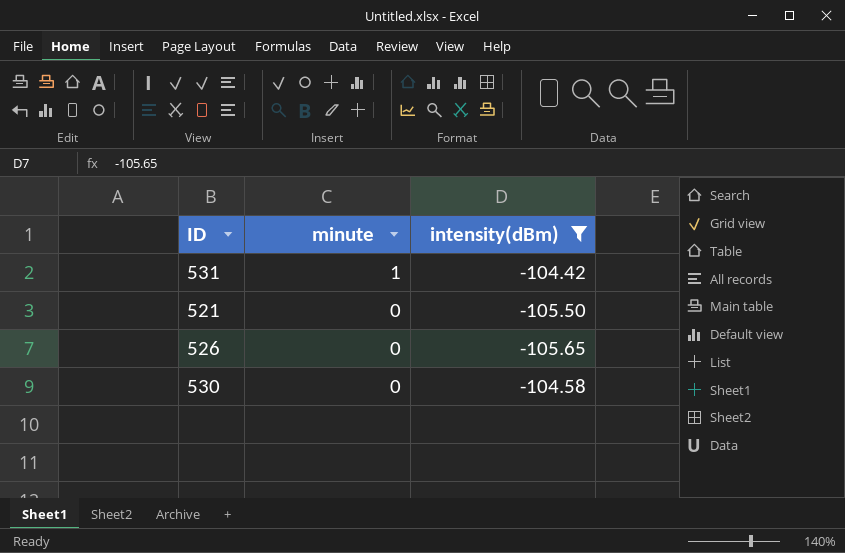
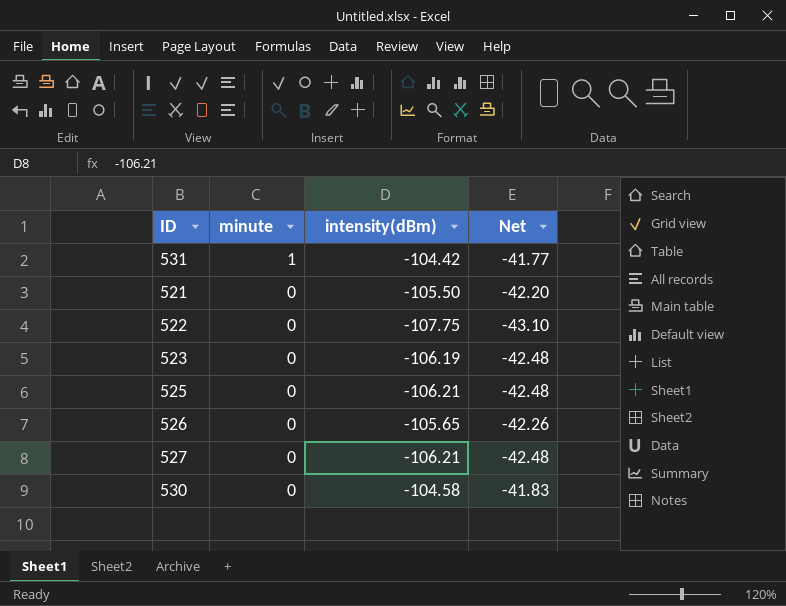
filter: intensity(dBm) >= -105.65 -> none
column Net | formula: none -> [intensity(dBm)] * 0.4

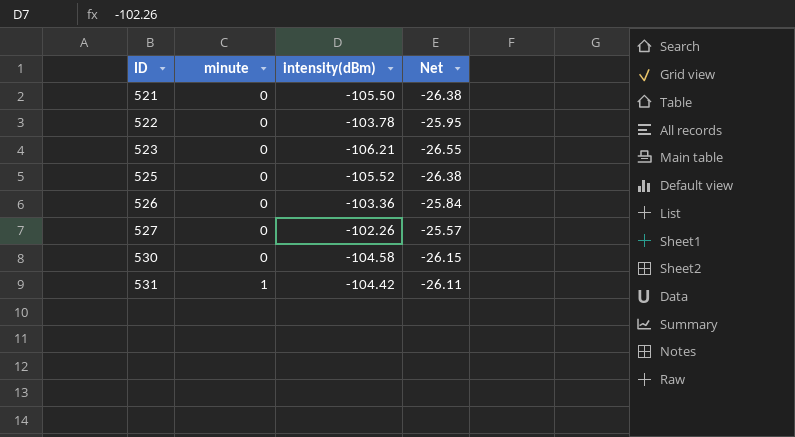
row order: minute descending -> ID ascending
column Net | formula: [intensity(dBm)] * 0.4 -> [intensity(dBm)] * 0.25
522 | intensity(dBm): -107.75 -> -103.78
523 | intensity(dBm): -106.19 -> -106.21
525 | intensity(dBm): -106.21 -> -105.52
526 | intensity(dBm): -105.65 -> -103.36
527 | intensity(dBm): -106.21 -> -102.26

